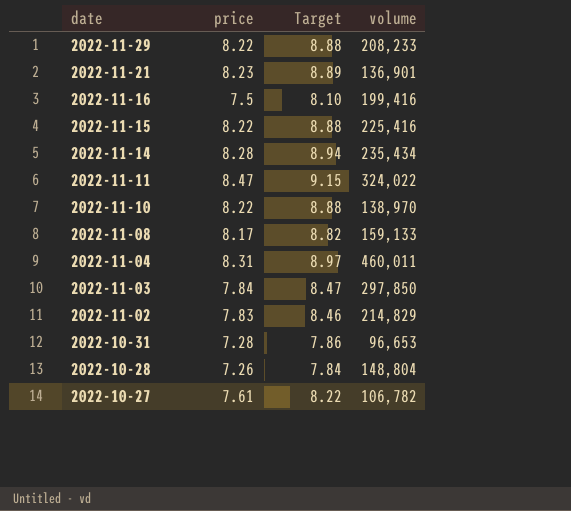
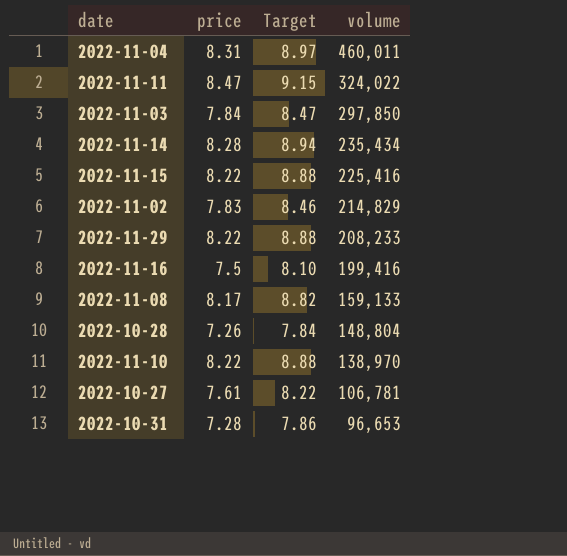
row order: date descending -> volume descending
row 2022-11-21: 8.23 | 8.89 | 136,901 -> none
2022-10-27 | volume: 106,782 -> 106,781

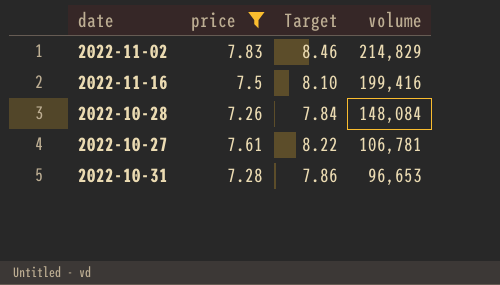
filter: none -> price <= 7.83
2022-10-28 | volume: 148,804 -> 148,084

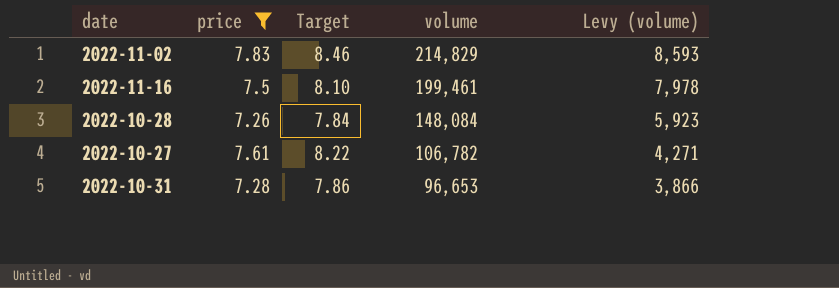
column Levy (volume) | formula: none -> [volume] * 0.04
2022-11-16 | volume: 199,416 -> 199,461
2022-10-27 | volume: 106,781 -> 106,782

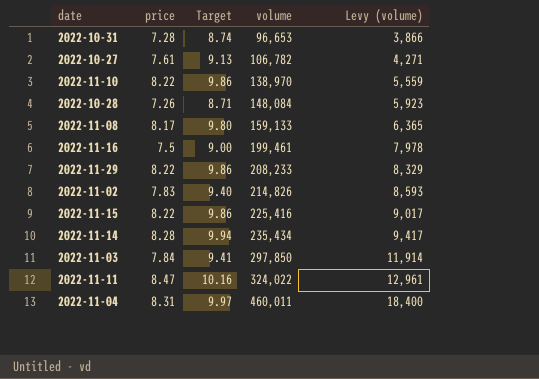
filter: price <= 7.83 -> none
row order: volume descending -> volume ascending
column Target | formula: [price] * 1.08 -> [price] * 1.2
2022-11-02 | volume: 214,829 -> 214,826

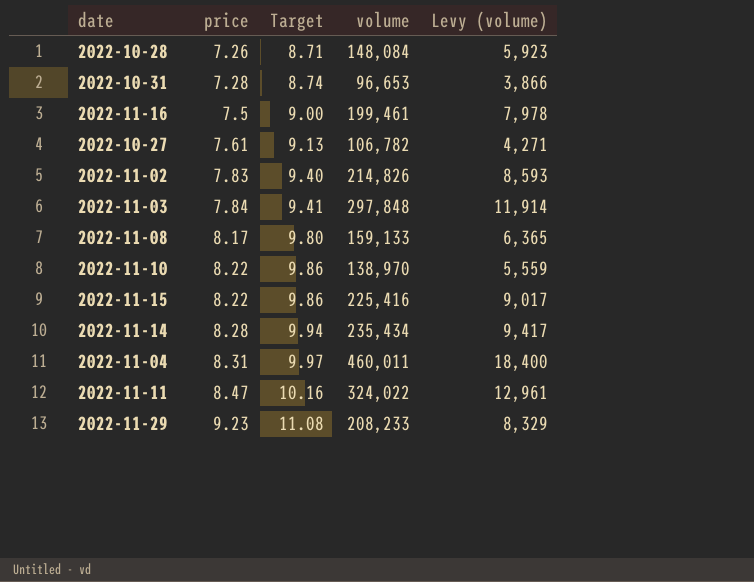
row order: volume ascending -> price ascending
2022-11-03 | volume: 297,850 -> 297,848
2022-11-29 | price: 8.22 -> 9.23
2022-11-29 | Target: 9.86 -> 11.08

